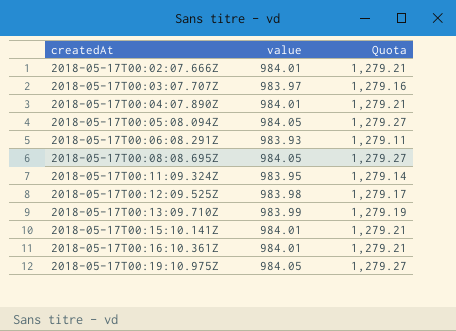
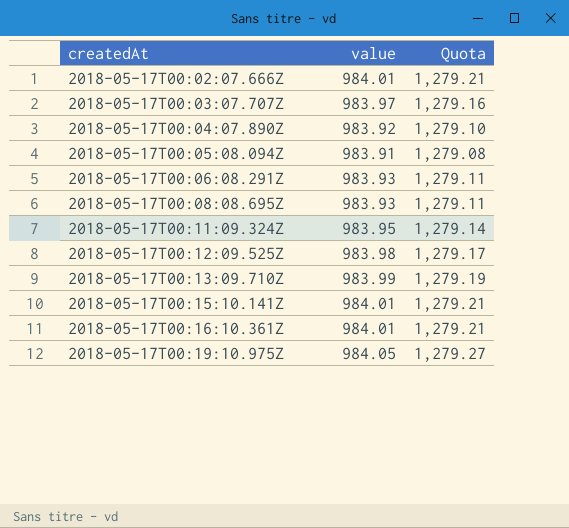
2018-05-17T00:04:07.890Z | value: 984.01 -> 983.92
2018-05-17T00:04:07.890Z | Quota: 1,279.21 -> 1,279.10
2018-05-17T00:05:08.094Z | value: 984.05 -> 983.91
2018-05-17T00:05:08.094Z | Quota: 1,279.27 -> 1,279.08
2018-05-17T00:08:08.695Z | value: 984.05 -> 983.93
2018-05-17T00:08:08.695Z | Quota: 1,279.27 -> 1,279.11

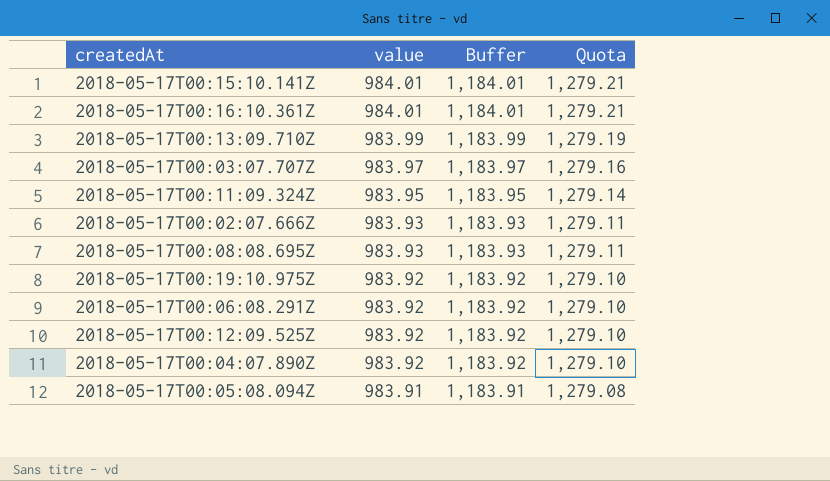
row order: createdAt ascending -> value descending
column Buffer | formula: none -> [value] + 200
2018-05-17T00:02:07.666Z | value: 984.01 -> 983.93
2018-05-17T00:02:07.666Z | Quota: 1,279.21 -> 1,279.11
2018-05-17T00:19:10.975Z | value: 984.05 -> 983.92
2018-05-17T00:19:10.975Z | Quota: 1,279.27 -> 1,279.10
2018-05-17T00:06:08.291Z | value: 983.93 -> 983.92
2018-05-17T00:06:08.291Z | Quota: 1,279.11 -> 1,279.10
2018-05-17T00:12:09.525Z | value: 983.98 -> 983.92
2018-05-17T00:12:09.525Z | Quota: 1,279.17 -> 1,279.10

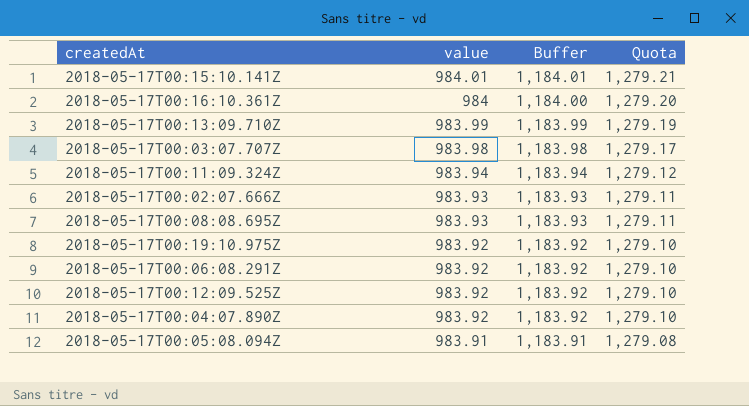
2018-05-17T00:16:10.361Z | value: 984.01 -> 984
2018-05-17T00:16:10.361Z | Buffer: 1,184.01 -> 1,184.00
2018-05-17T00:16:10.361Z | Quota: 1,279.21 -> 1,279.20
2018-05-17T00:03:07.707Z | value: 983.97 -> 983.98
2018-05-17T00:03:07.707Z | Buffer: 1,183.97 -> 1,183.98
2018-05-17T00:03:07.707Z | Quota: 1,279.16 -> 1,279.17
2018-05-17T00:11:09.324Z | value: 983.95 -> 983.94
2018-05-17T00:11:09.324Z | Buffer: 1,183.95 -> 1,183.94
2018-05-17T00:11:09.324Z | Quota: 1,279.14 -> 1,279.12

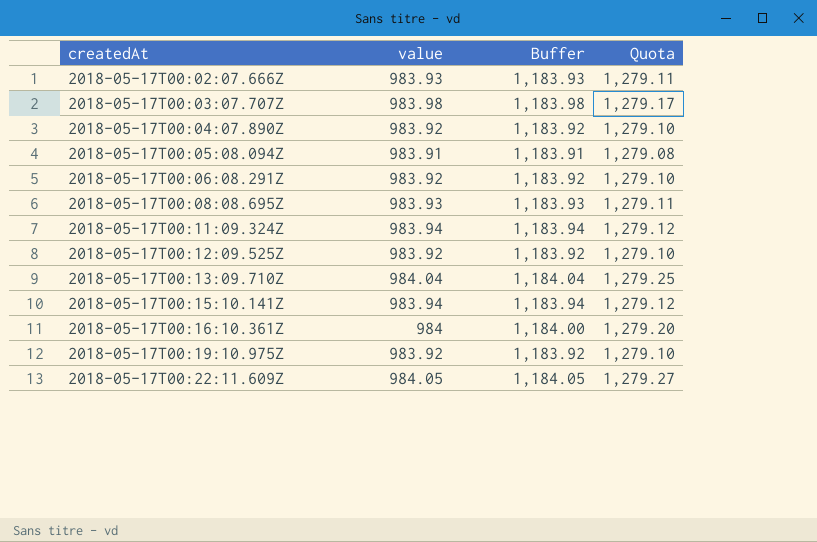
row order: value descending -> createdAt ascending
2018-05-17T00:13:09.710Z | value: 983.99 -> 984.04
2018-05-17T00:13:09.710Z | Buffer: 1,183.99 -> 1,184.04
2018-05-17T00:13:09.710Z | Quota: 1,279.19 -> 1,279.25
2018-05-17T00:15:10.141Z | value: 984.01 -> 983.94
2018-05-17T00:15:10.141Z | Buffer: 1,184.01 -> 1,183.94
2018-05-17T00:15:10.141Z | Quota: 1,279.21 -> 1,279.12
row 2018-05-17T00:22:11.609Z: none -> 984.05 | 1,184.05 | 1,279.27

